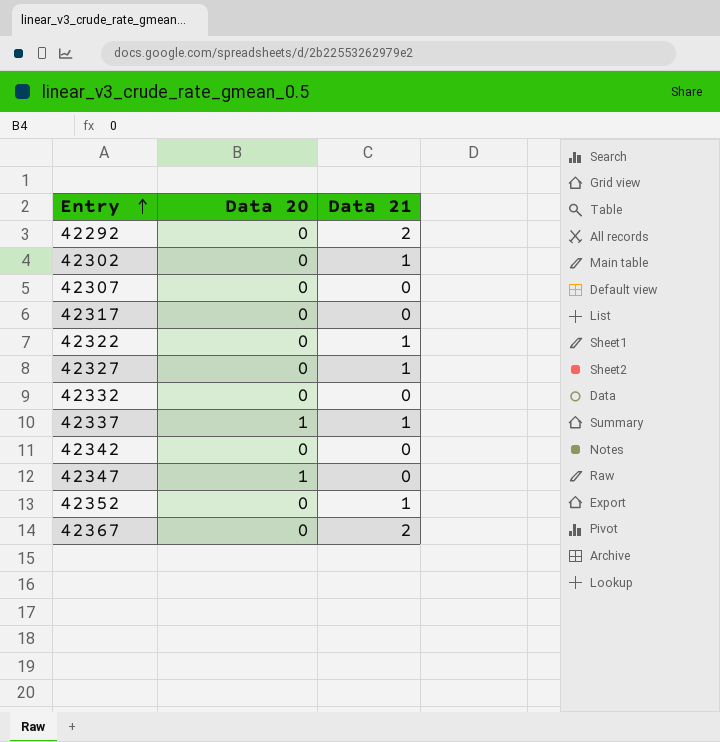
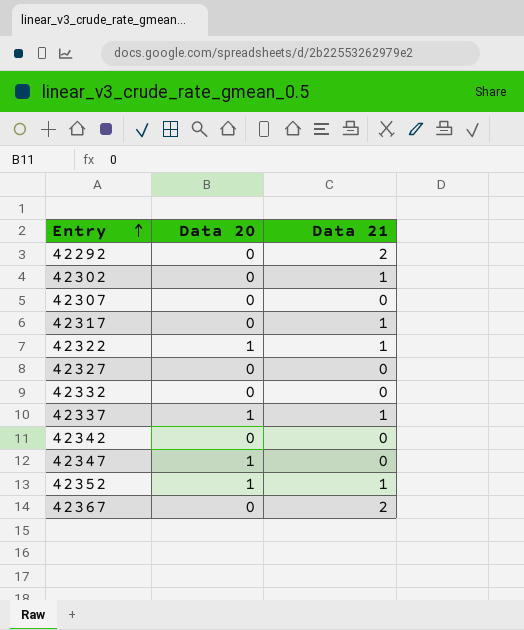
42317 | Data 21: 0 -> 1
42322 | Data 20: 0 -> 1
42327 | Data 21: 1 -> 0
42352 | Data 20: 0 -> 1

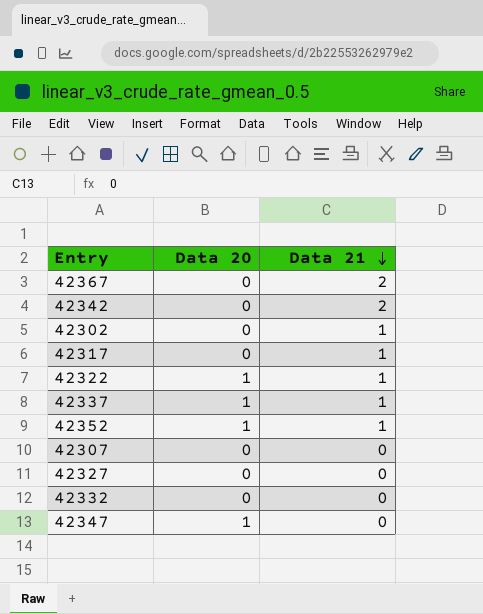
row order: Entry ascending -> Data 21 descending
row 42292: 0 | 2 -> none
42342 | Data 21: 0 -> 2

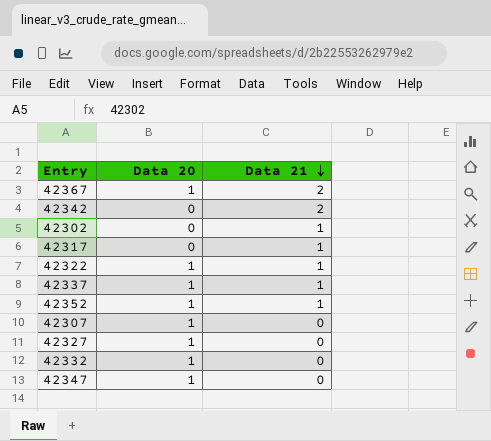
42367 | Data 20: 0 -> 1
42307 | Data 20: 0 -> 1
42327 | Data 20: 0 -> 1
42332 | Data 20: 0 -> 1

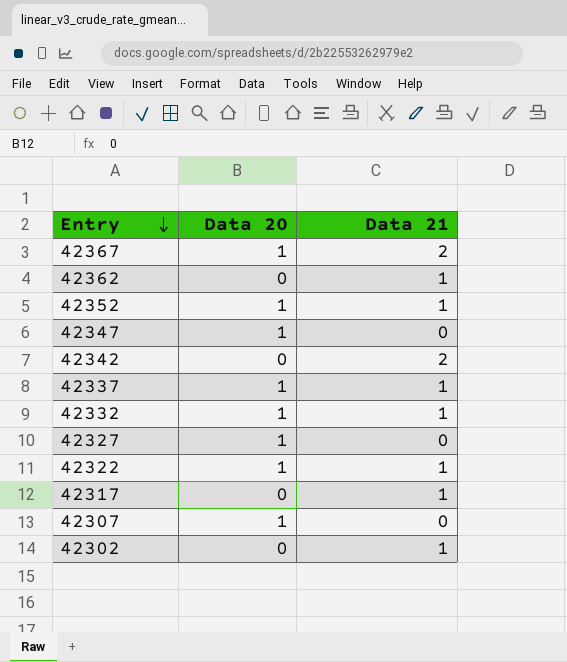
row order: Data 21 descending -> Entry descending
row 42362: none -> 0 | 1
42332 | Data 21: 0 -> 1

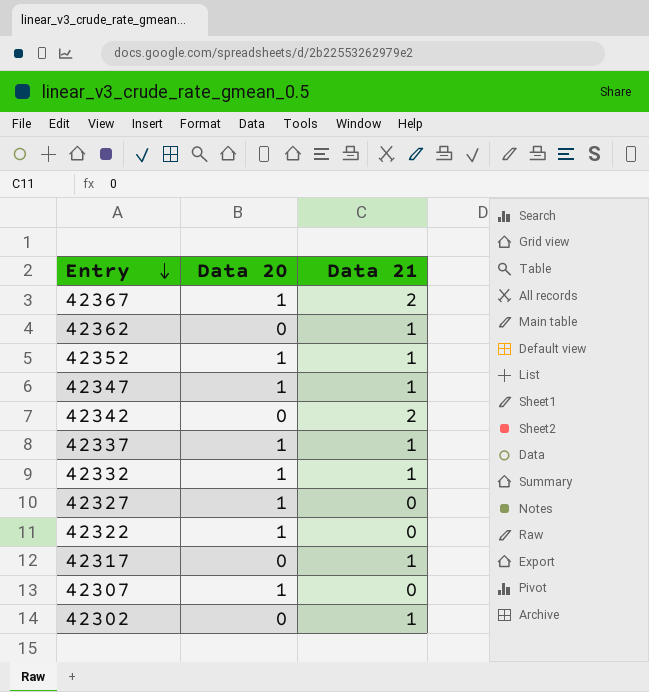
42347 | Data 21: 0 -> 1
42322 | Data 21: 1 -> 0

